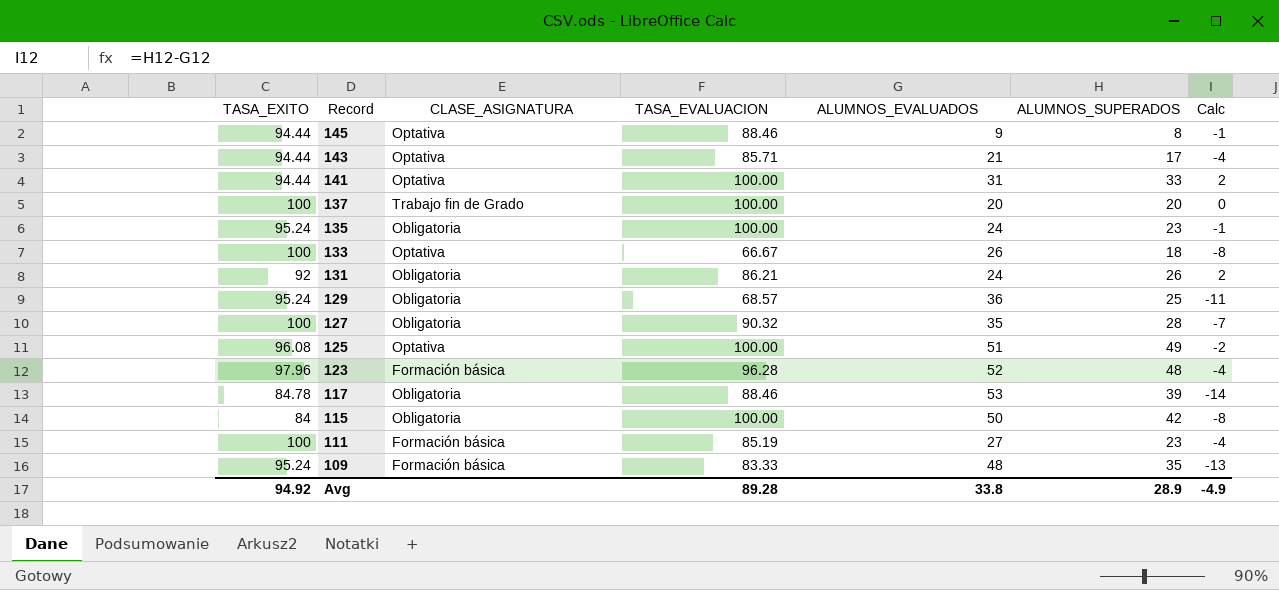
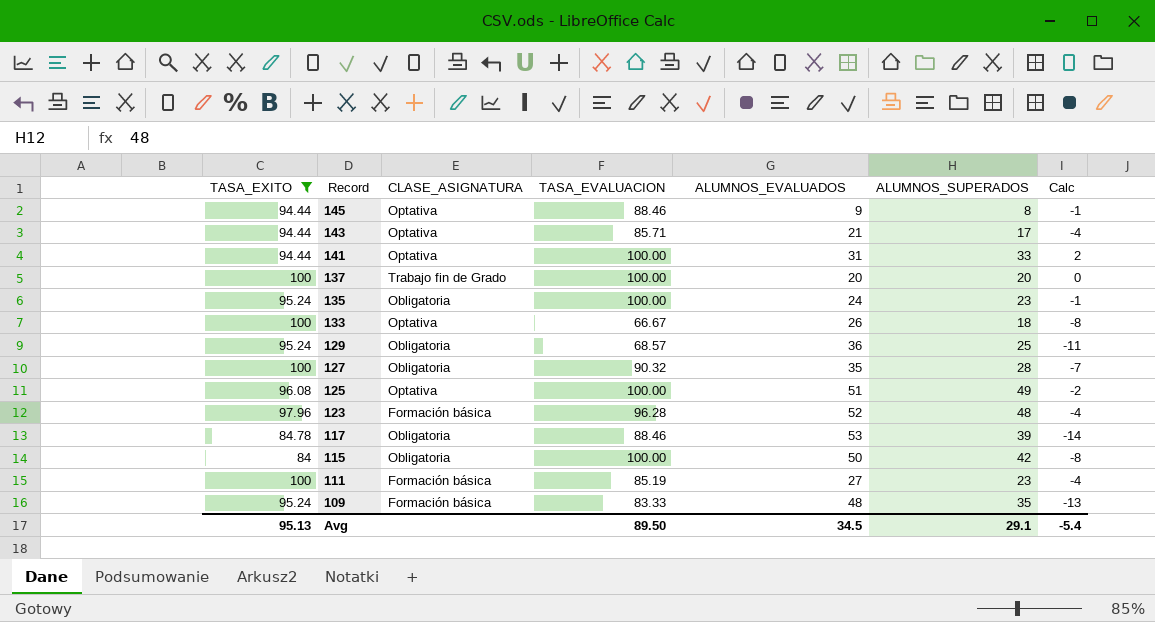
filter: none -> TASA_EXITO != 92
Avg | TASA_EXITO: 94.92 -> 95.13
Avg | TASA_EVALUACION: 89.28 -> 89.50
Avg | ALUMNOS_EVALUADOS: 33.8 -> 34.5
Avg | ALUMNOS_SUPERADOS: 28.9 -> 29.1
Avg | Calc: -4.9 -> -5.4

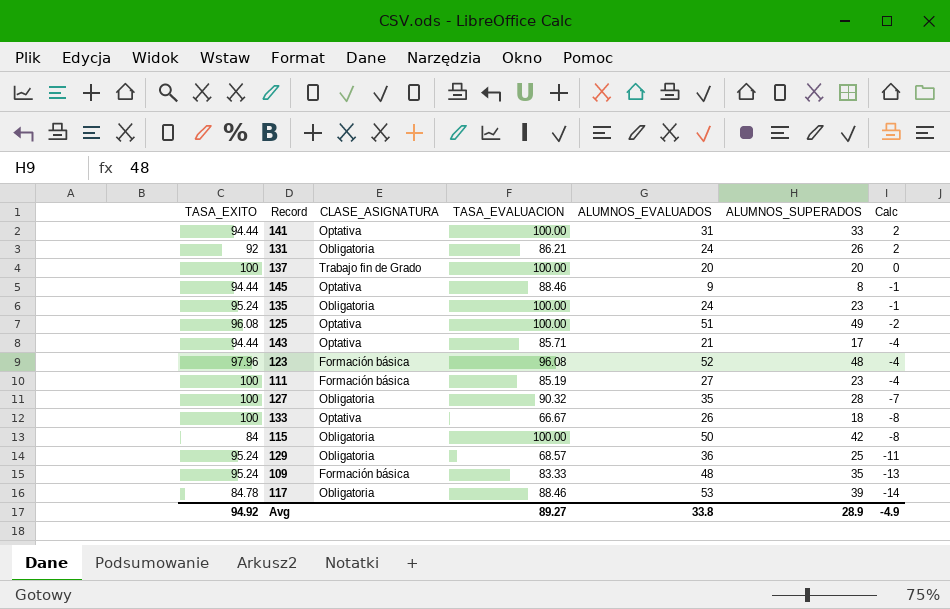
filter: TASA_EXITO != 92 -> none
row order: Record descending -> Calc descending
123 | TASA_EVALUACION: 96.28 -> 96.08
Avg | TASA_EXITO: 95.13 -> 94.92
Avg | TASA_EVALUACION: 89.50 -> 89.27
Avg | ALUMNOS_EVALUADOS: 34.5 -> 33.8
Avg | ALUMNOS_SUPERADOS: 29.1 -> 28.9
Avg | Calc: -5.4 -> -4.9

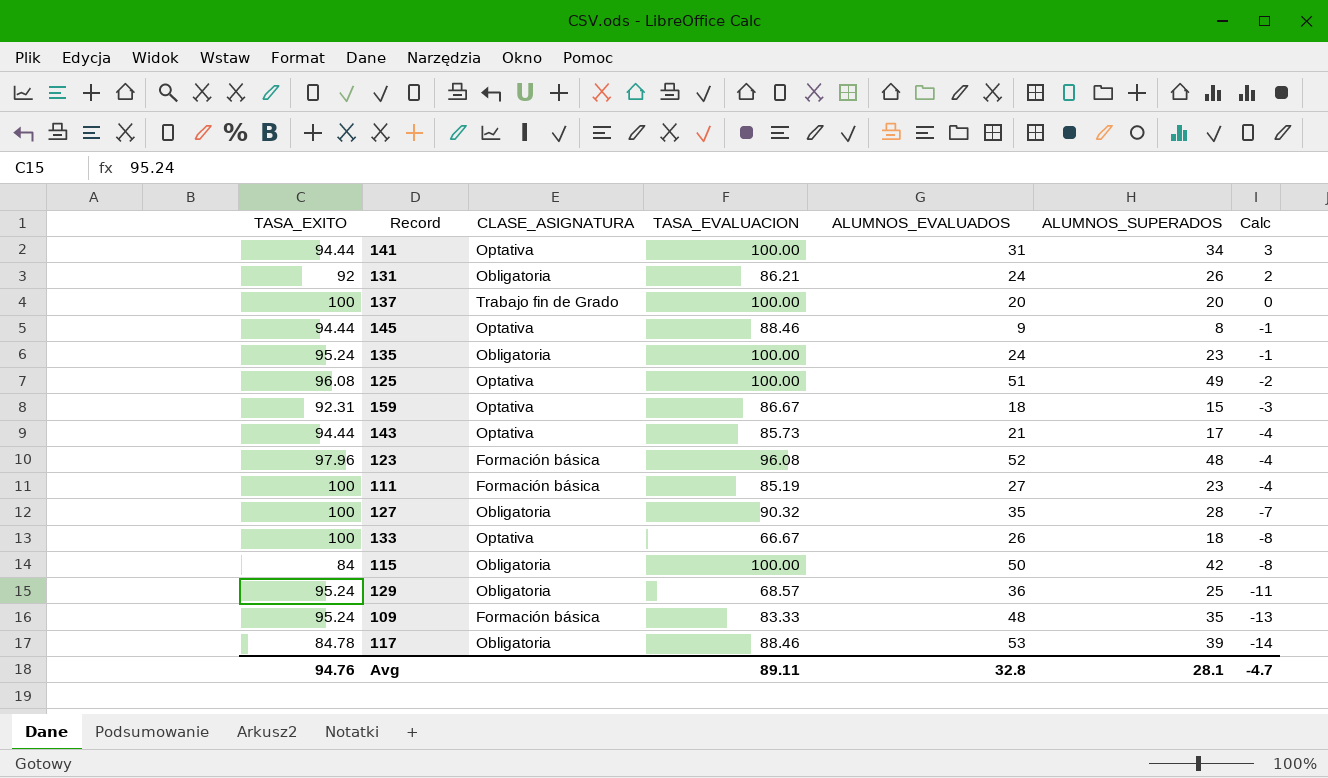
141 | ALUMNOS_SUPERADOS: 33 -> 34
141 | Calc: 2 -> 3
row 159: none -> 92.31 | Optativa | 86.67 | 18 | 15 | -3
143 | TASA_EVALUACION: 85.71 -> 85.73
Avg | TASA_EXITO: 94.92 -> 94.76
Avg | TASA_EVALUACION: 89.27 -> 89.11
Avg | ALUMNOS_EVALUADOS: 33.8 -> 32.8
Avg | ALUMNOS_SUPERADOS: 28.9 -> 28.1
Avg | Calc: -4.9 -> -4.7

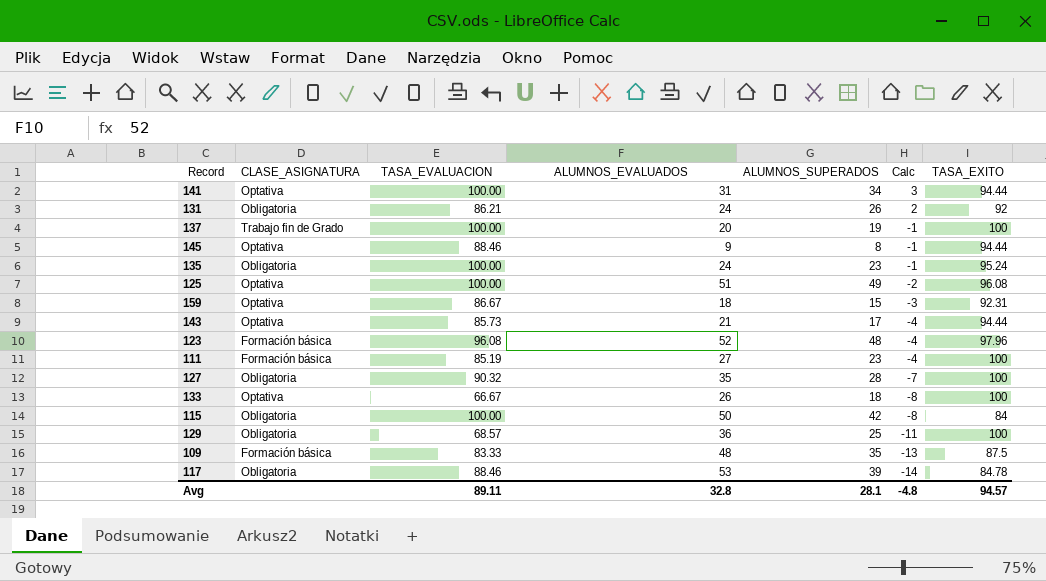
column TASA_EXITO | position: 1 -> 7
137 | ALUMNOS_SUPERADOS: 20 -> 19
137 | Calc: 0 -> -1
129 | TASA_EXITO: 95.24 -> 100
109 | TASA_EXITO: 95.24 -> 87.5
Avg | Calc: -4.7 -> -4.8
Avg | TASA_EXITO: 94.76 -> 94.57

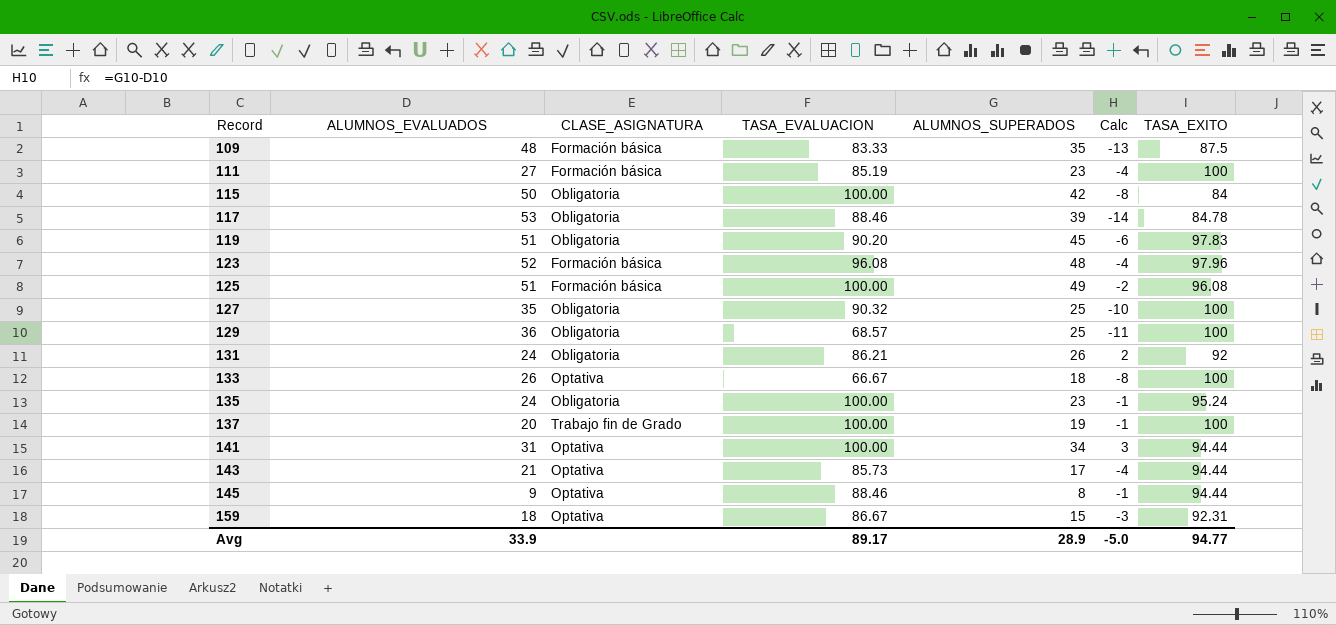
row order: Calc descending -> Record ascending
column ALUMNOS_EVALUADOS | position: 4 -> 2
row 119: none -> 51 | Obligatoria | 90.20 | 45 | -6 | 97.83
125 | CLASE_ASIGNATURA: Optativa -> Formación básica
127 | ALUMNOS_SUPERADOS: 28 -> 25
127 | Calc: -7 -> -10
Avg | ALUMNOS_EVALUADOS: 32.8 -> 33.9
Avg | TASA_EVALUACION: 89.11 -> 89.17
Avg | ALUMNOS_SUPERADOS: 28.1 -> 28.9
Avg | Calc: -4.8 -> -5.0
Avg | TASA_EXITO: 94.57 -> 94.77

